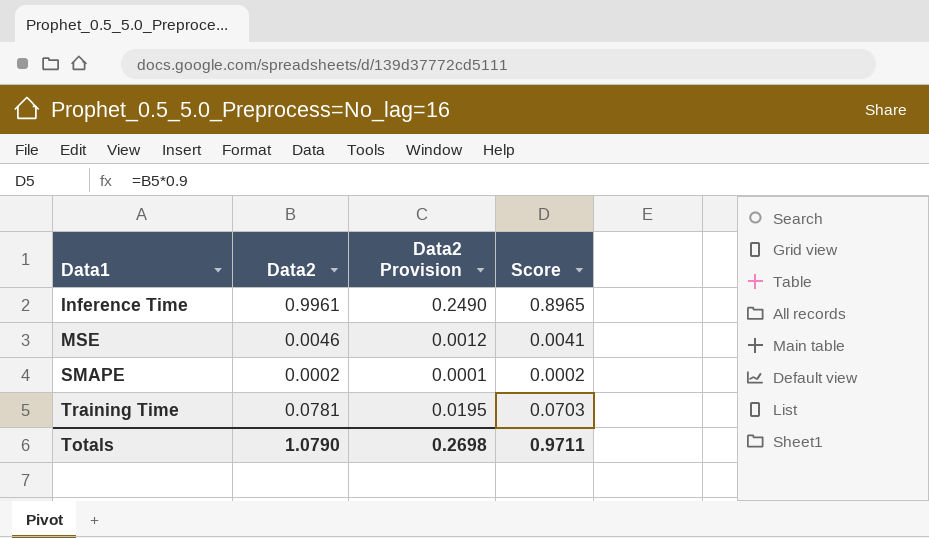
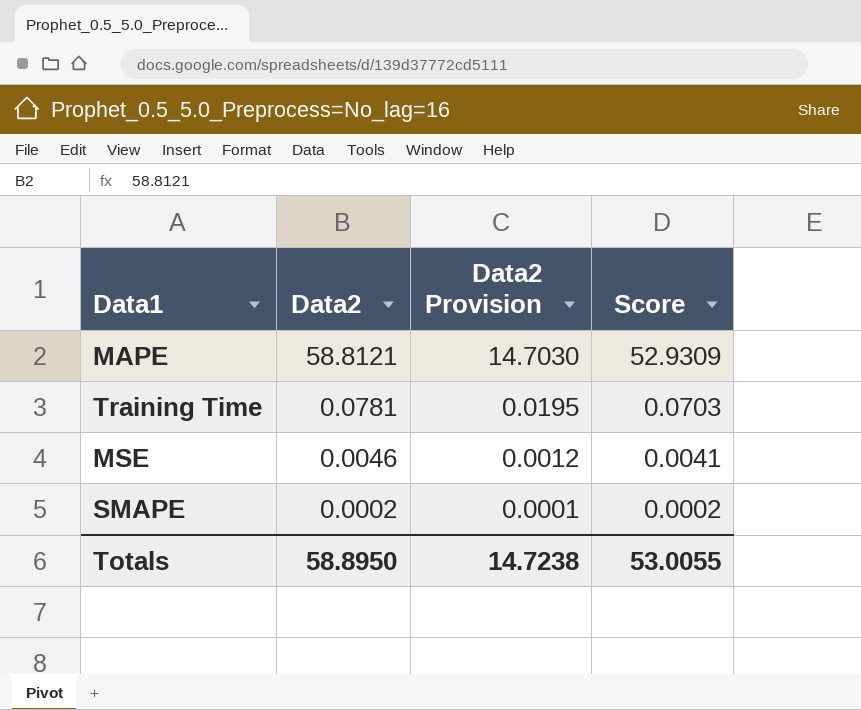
row order: Data1 ascending -> Data2 descending
row Inference Time: 0.9961 | 0.2490 | 0.8965 -> none
row MAPE: none -> 58.8121 | 14.7030 | 52.9309
Totals | Data2: 1.0790 -> 58.8950
Totals | Data2 Provision: 0.2698 -> 14.7238
Totals | Score: 0.9711 -> 53.0055

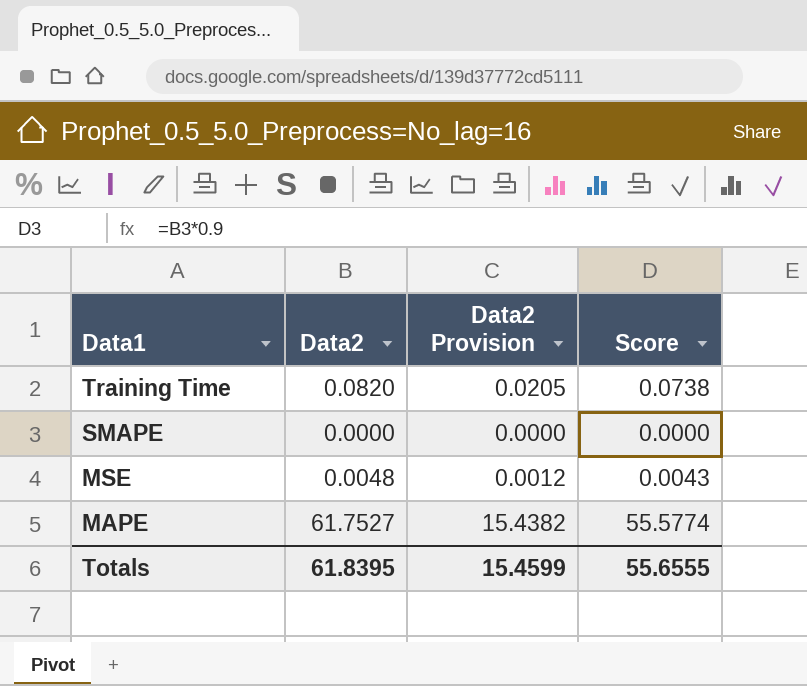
row order: Data2 descending -> Data1 descending
Training Time | Data2: 0.0781 -> 0.0820
Training Time | Data2 Provision: 0.0195 -> 0.0205
Training Time | Score: 0.0703 -> 0.0738
SMAPE | Data2: 0.0002 -> 0.0000
SMAPE | Data2 Provision: 0.0001 -> 0.0000
SMAPE | Score: 0.0002 -> 0.0000
MSE | Data2: 0.0046 -> 0.0048
MSE | Score: 0.0041 -> 0.0043
MAPE | Data2: 58.8121 -> 61.7527
MAPE | Data2 Provision: 14.7030 -> 15.4382
MAPE | Score: 52.9309 -> 55.5774
Totals | Data2: 58.8950 -> 61.8395
Totals | Data2 Provision: 14.7238 -> 15.4599
Totals | Score: 53.0055 -> 55.6555

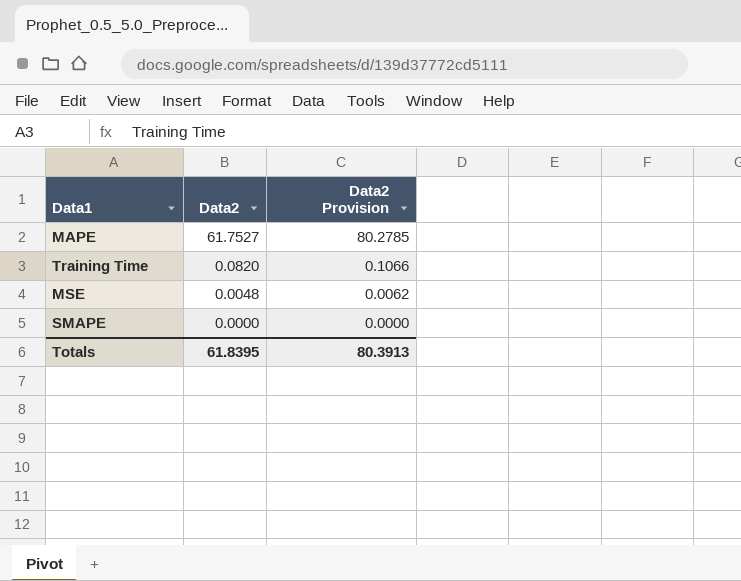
row order: Data1 descending -> Data2 descending
column Score | formula: [Data2] * 0.9 -> none
column Data2 Provision | formula: [Data2] * 0.25 -> [Data2] * 1.3
Totals | Data2 Provision: 15.4599 -> 80.3913

